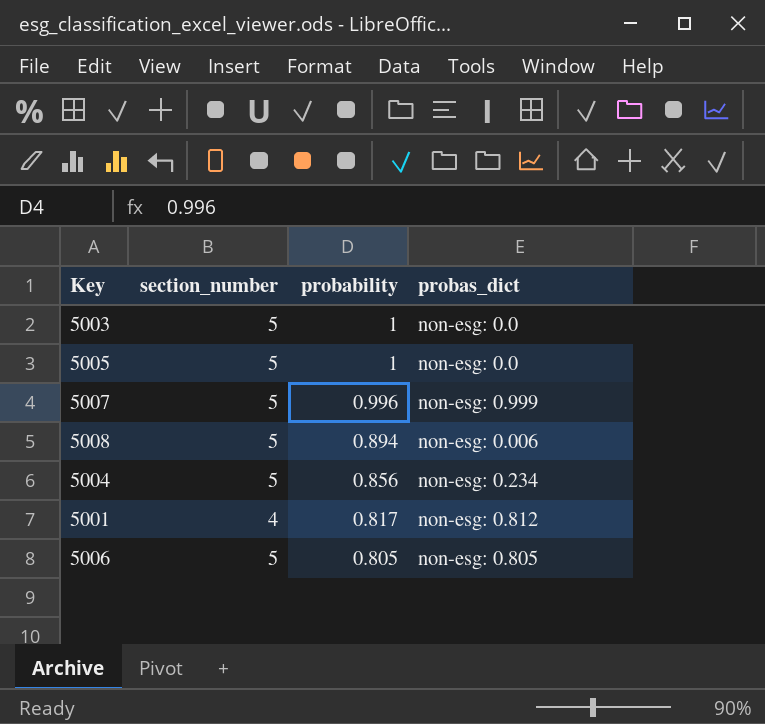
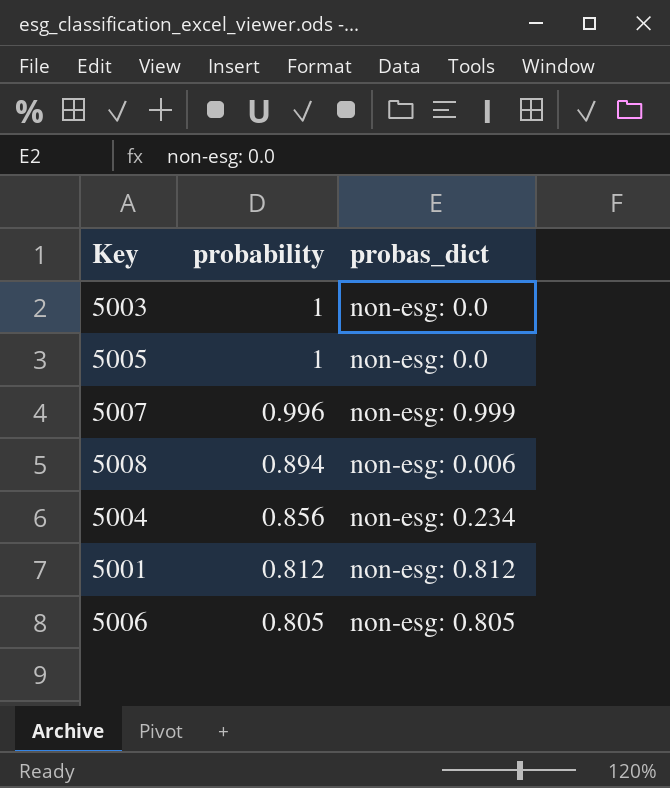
column section_number | position: 2 -> none
5001 | probability: 0.817 -> 0.812

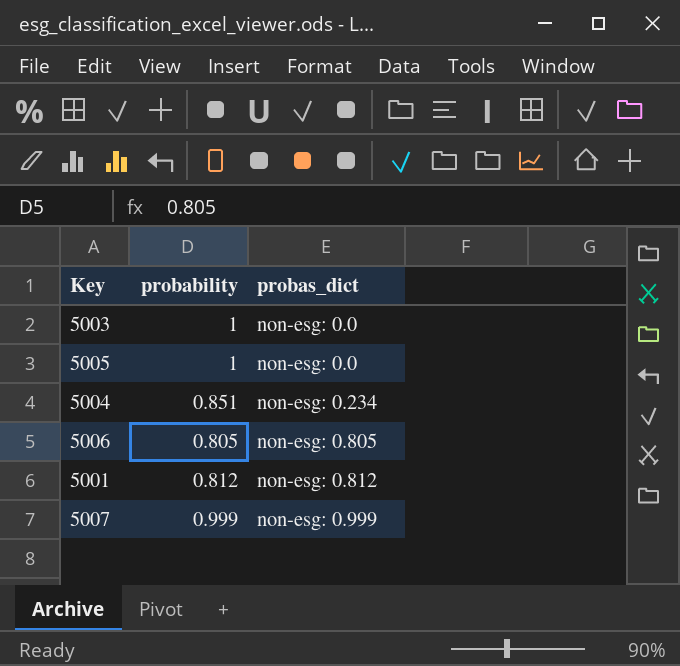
row order: probability descending -> probas_dict ascending
row 5008: 0.894 | non-esg: 0.006 -> none
5004 | probability: 0.856 -> 0.851
5007 | probability: 0.996 -> 0.999

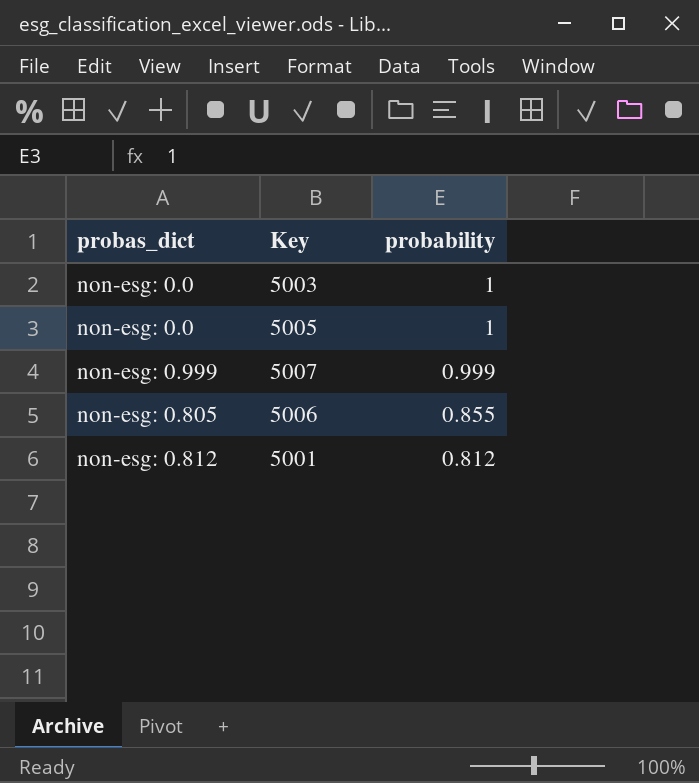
row order: probas_dict ascending -> probability descending
column probas_dict | position: 3 -> 1
row 5004: 0.851 | non-esg: 0.234 -> none
5006 | probability: 0.805 -> 0.855

